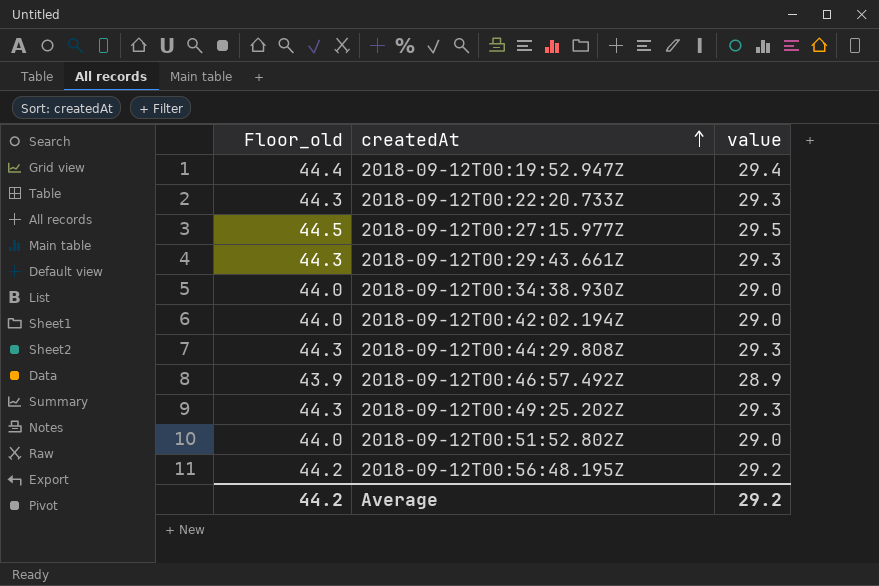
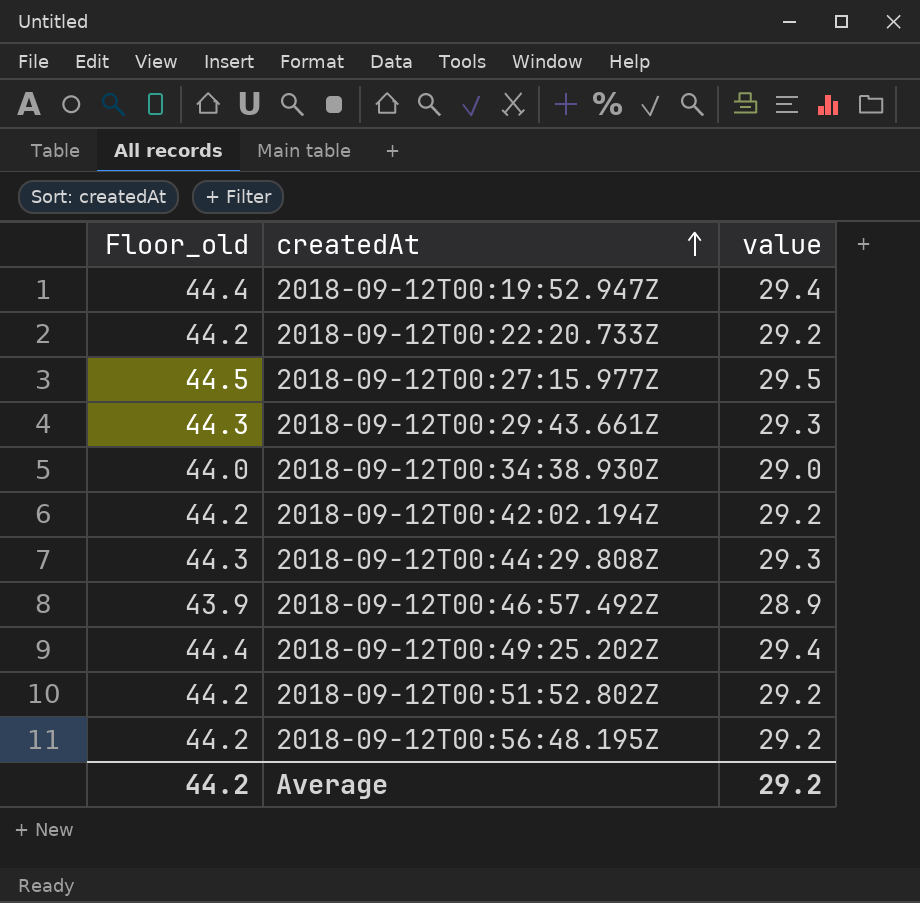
2018-09-12T00:22:20.733Z | Floor_old: 44.3 -> 44.2
2018-09-12T00:22:20.733Z | value: 29.3 -> 29.2
2018-09-12T00:42:02.194Z | Floor_old: 44.0 -> 44.2
2018-09-12T00:42:02.194Z | value: 29.0 -> 29.2
2018-09-12T00:49:25.202Z | Floor_old: 44.3 -> 44.4
2018-09-12T00:49:25.202Z | value: 29.3 -> 29.4
2018-09-12T00:51:52.802Z | Floor_old: 44.0 -> 44.2
2018-09-12T00:51:52.802Z | value: 29.0 -> 29.2

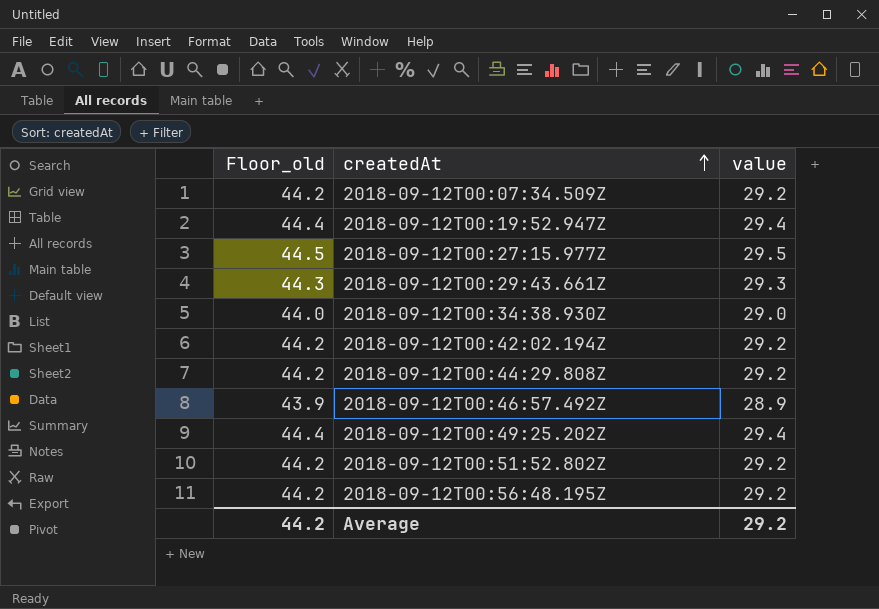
row 2018-09-12T00:22:20.733Z: 44.2 | 29.2 -> none
row 2018-09-12T00:07:34.509Z: none -> 44.2 | 29.2
2018-09-12T00:44:29.808Z | Floor_old: 44.3 -> 44.2
2018-09-12T00:44:29.808Z | value: 29.3 -> 29.2

